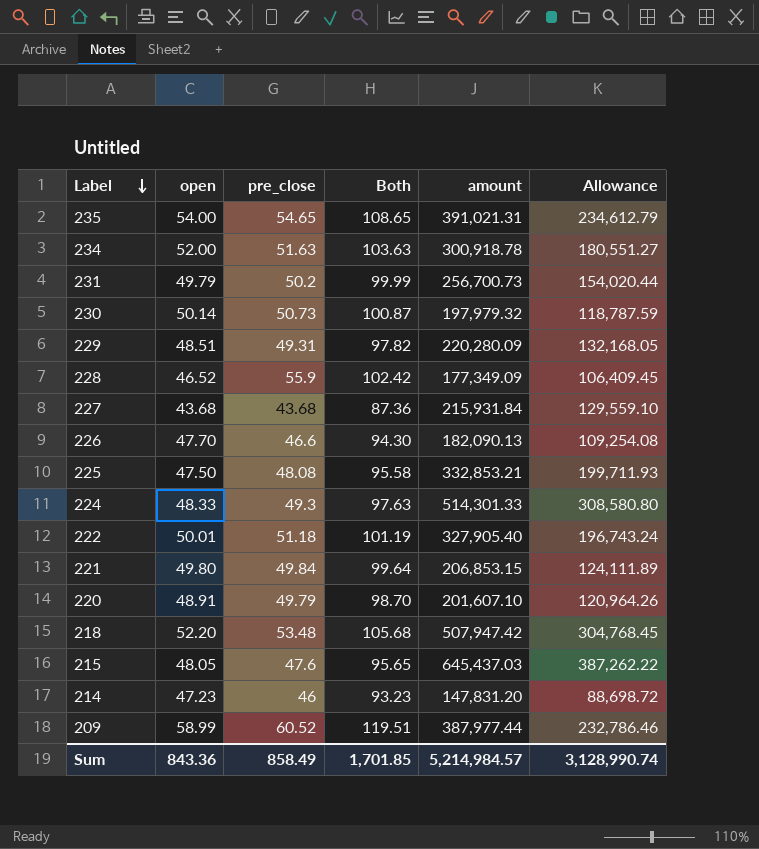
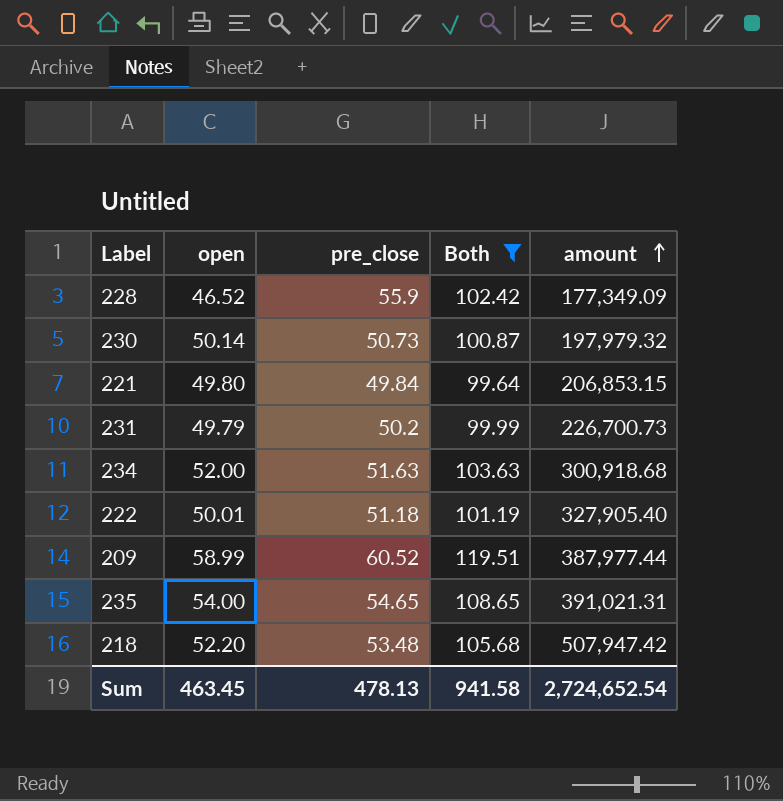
filter: none -> Both >= 99.64
row order: Label descending -> amount ascending
column Allowance | formula: [amount] * 0.6 -> none
231 | amount: 256,700.73 -> 226,700.73
234 | amount: 300,918.78 -> 300,918.68
Sum | open: 843.36 -> 463.45
Sum | pre_close: 858.49 -> 478.13
Sum | Both: 1,701.85 -> 941.58
Sum | amount: 5,214,984.57 -> 2,724,652.54

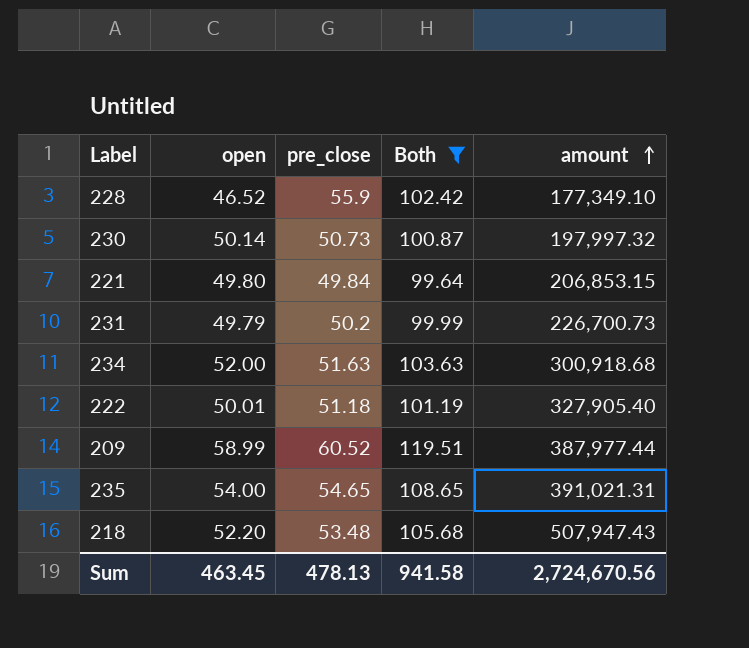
228 | amount: 177,349.09 -> 177,349.10
230 | amount: 197,979.32 -> 197,997.32
218 | amount: 507,947.42 -> 507,947.43
Sum | amount: 2,724,652.54 -> 2,724,670.56

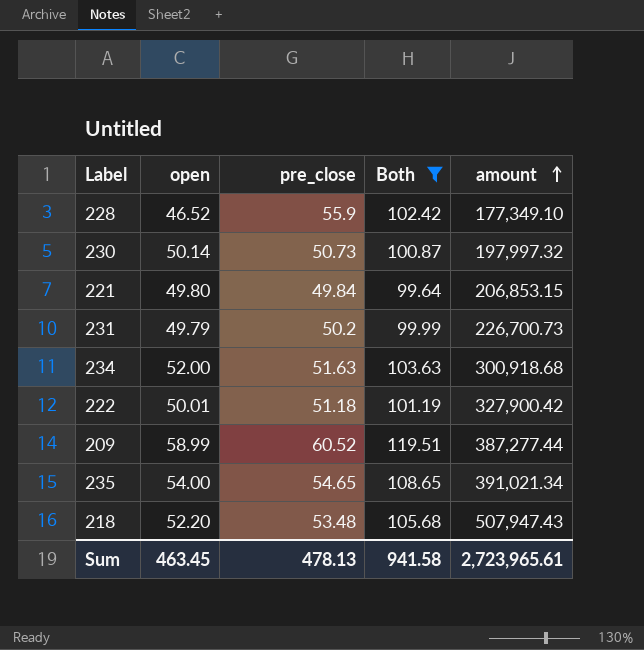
222 | amount: 327,905.40 -> 327,900.42
209 | amount: 387,977.44 -> 387,277.44
235 | amount: 391,021.31 -> 391,021.34
Sum | amount: 2,724,670.56 -> 2,723,965.61

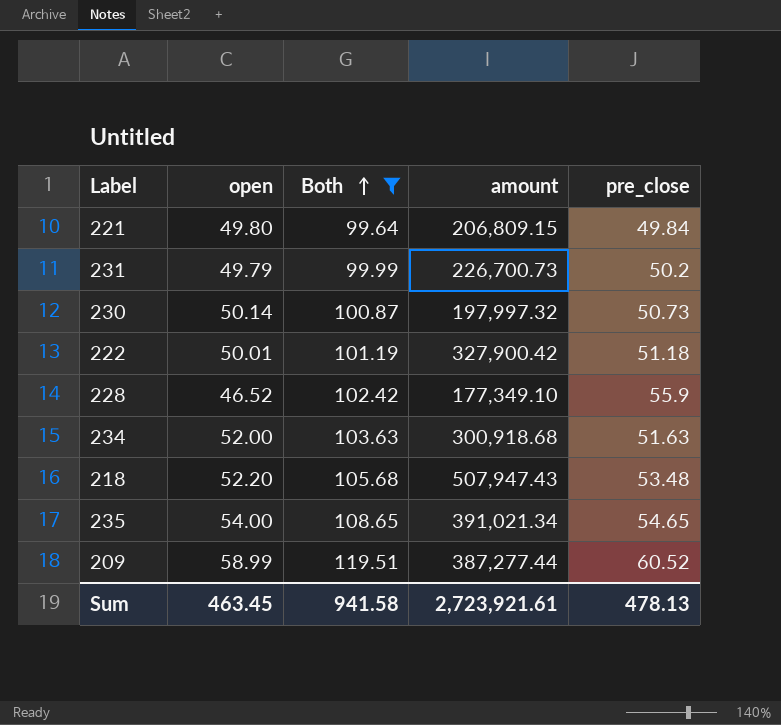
row order: amount ascending -> Both ascending
column pre_close | position: 3 -> 5
221 | amount: 206,853.15 -> 206,809.15
Sum | amount: 2,723,965.61 -> 2,723,921.61

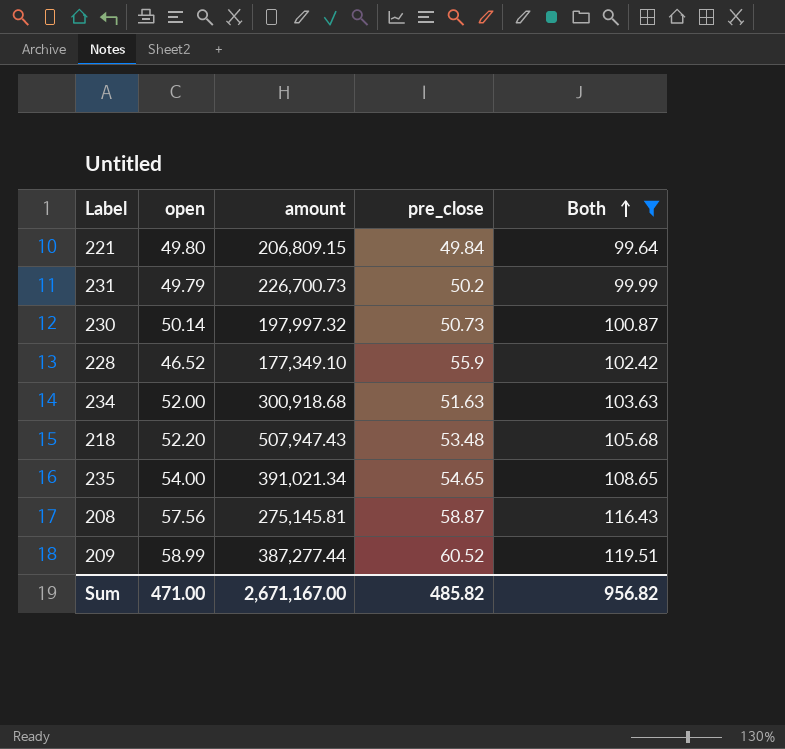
column Both | position: 3 -> 5
row 222: 50.01 | 101.19 | 327,900.42 | 51.18 -> none
row 208: none -> 57.56 | 275,145.81 | 58.87 | 116.43
Sum | open: 463.45 -> 471.00
Sum | amount: 2,723,921.61 -> 2,671,167.00
Sum | pre_close: 478.13 -> 485.82
Sum | Both: 941.58 -> 956.82

